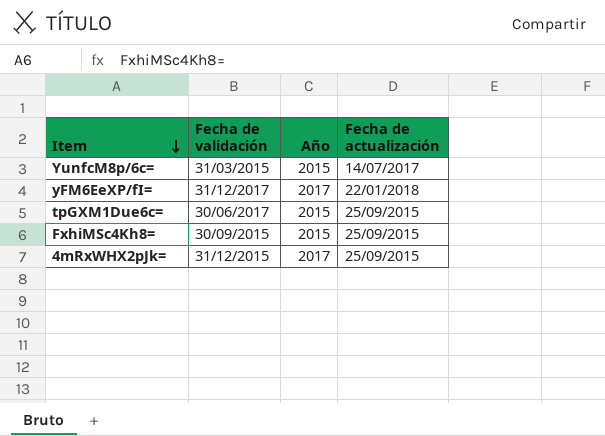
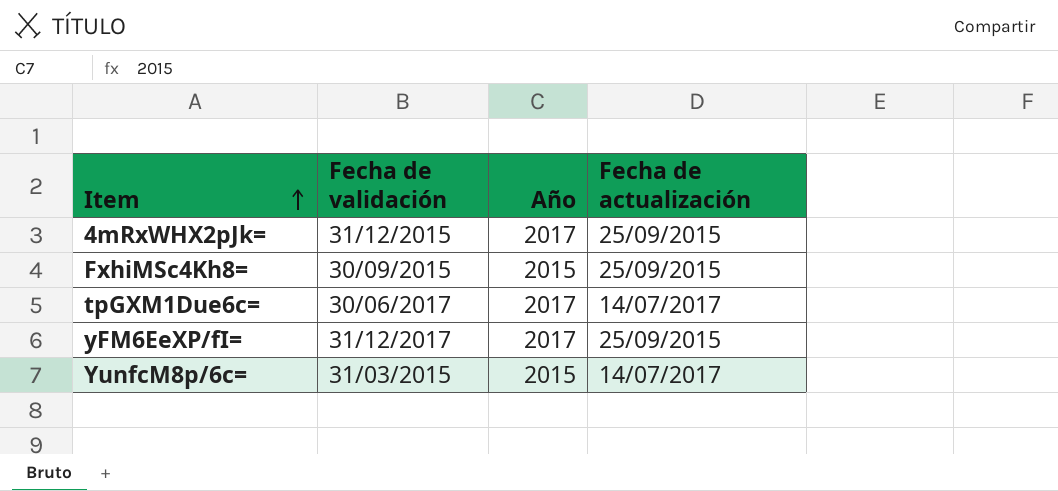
row order: Item descending -> Item ascending
tpGXM1Due6c= | Año: 2015 -> 2017
tpGXM1Due6c= | Fecha de actualización: 25/09/2015 -> 14/07/2017
yFM6EeXP/fI= | Fecha de actualización: 22/01/2018 -> 25/09/2015

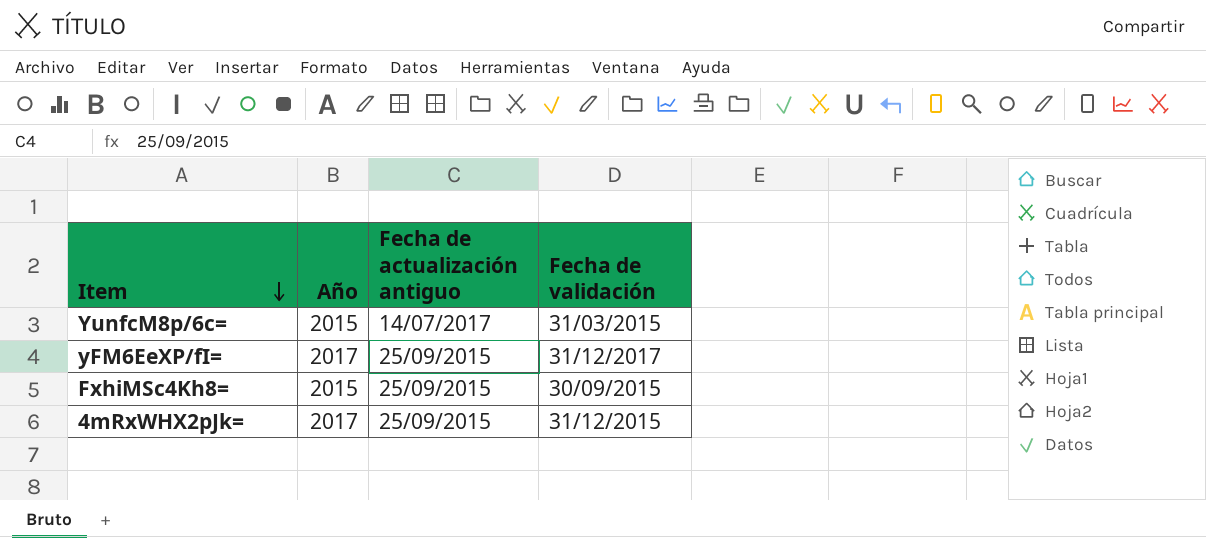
row order: Item ascending -> Item descending
column name: Fecha de actualización -> Fecha de actualización antiguo
column Fecha de validación | position: 2 -> 4
row tpGXM1Due6c=: 30/06/2017 | 2017 | 14/07/2017 -> none

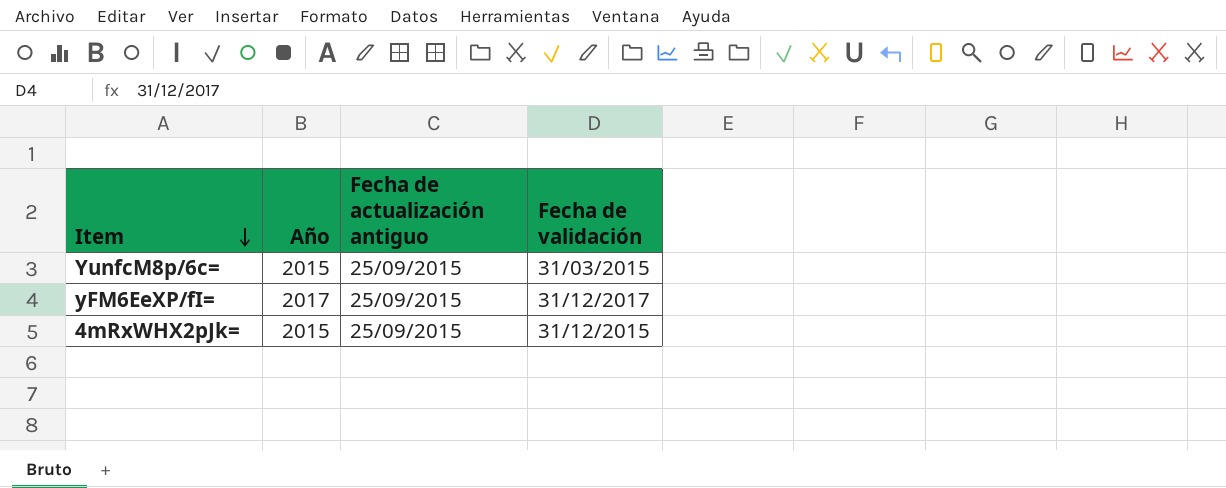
row FxhiMSc4Kh8=: 2015 | 25/09/2015 | 30/09/2015 -> none
YunfcM8p/6c= | Fecha de actualización antiguo: 14/07/2017 -> 25/09/2015
4mRxWHX2pJk= | Año: 2017 -> 2015

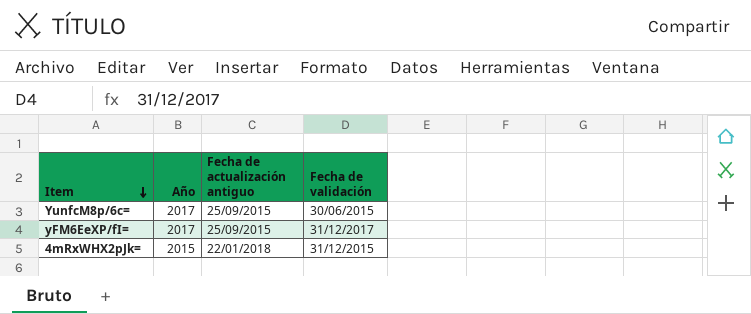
YunfcM8p/6c= | Año: 2015 -> 2017
YunfcM8p/6c= | Fecha de validación: 31/03/2015 -> 30/06/2015
4mRxWHX2pJk= | Fecha de actualización antiguo: 25/09/2015 -> 22/01/2018

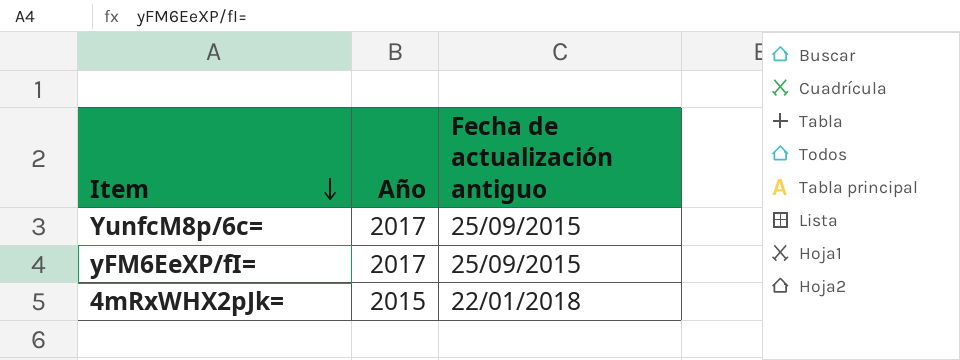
column Fecha de validación | position: 4 -> none

